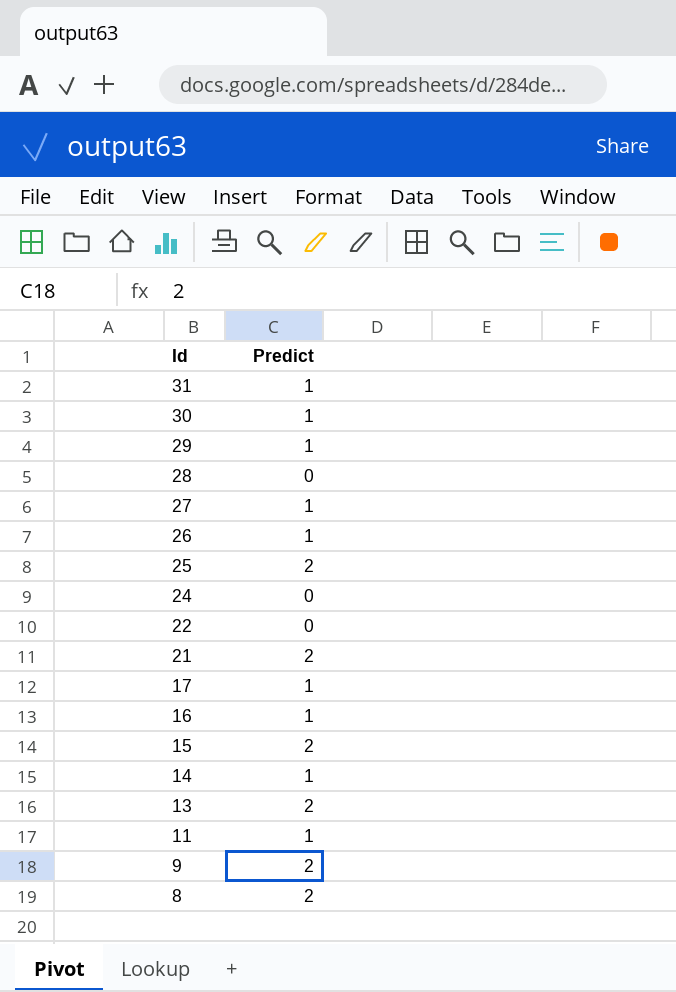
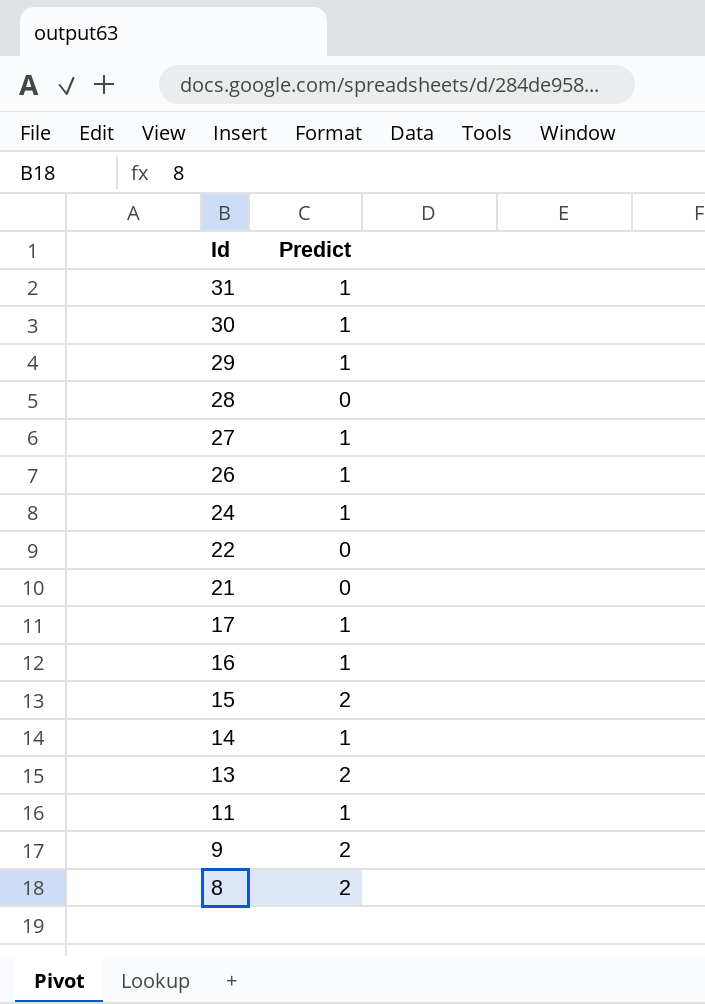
row 25: 2 -> none
24 | Predict: 0 -> 1
21 | Predict: 2 -> 0

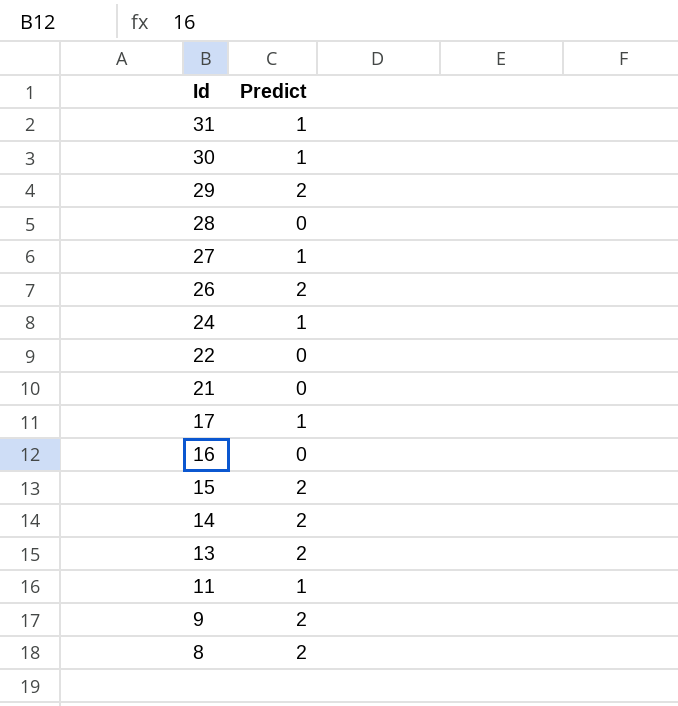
29 | Predict: 1 -> 2
26 | Predict: 1 -> 2
16 | Predict: 1 -> 0
14 | Predict: 1 -> 2

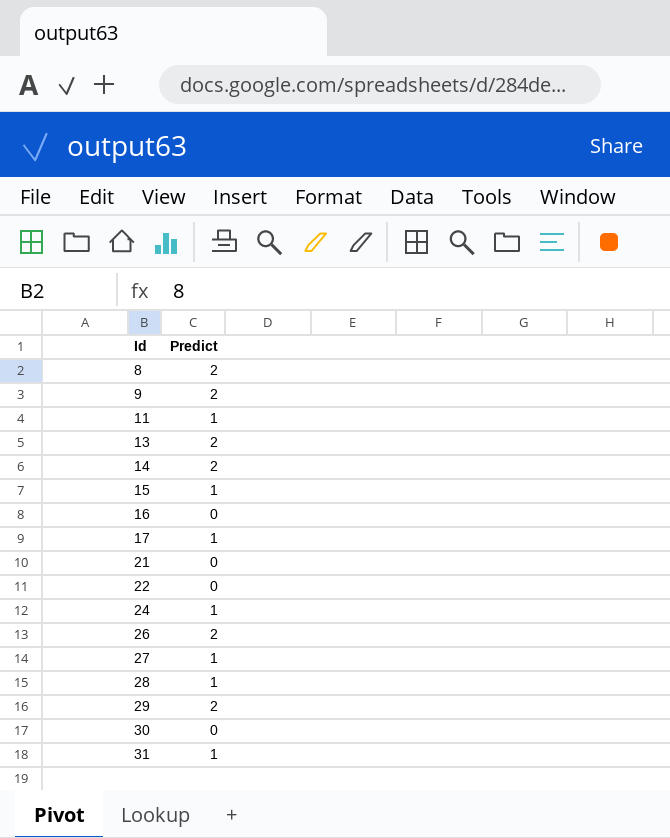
row order: Id descending -> Id ascending
15 | Predict: 2 -> 1
28 | Predict: 0 -> 1
30 | Predict: 1 -> 0

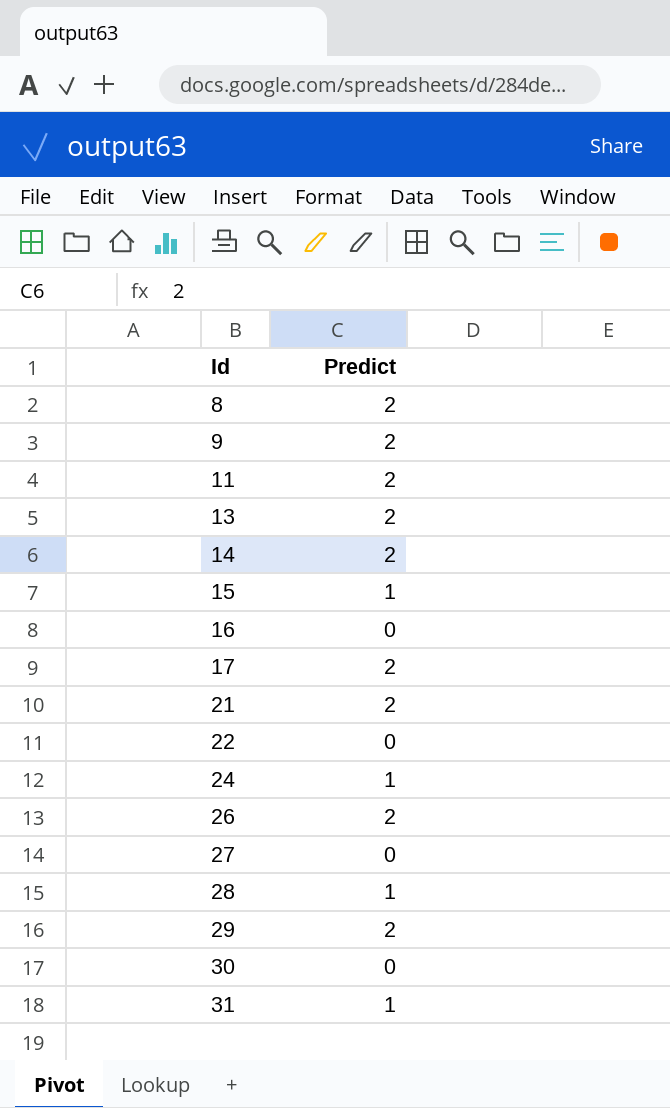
11 | Predict: 1 -> 2
17 | Predict: 1 -> 2
21 | Predict: 0 -> 2
27 | Predict: 1 -> 0

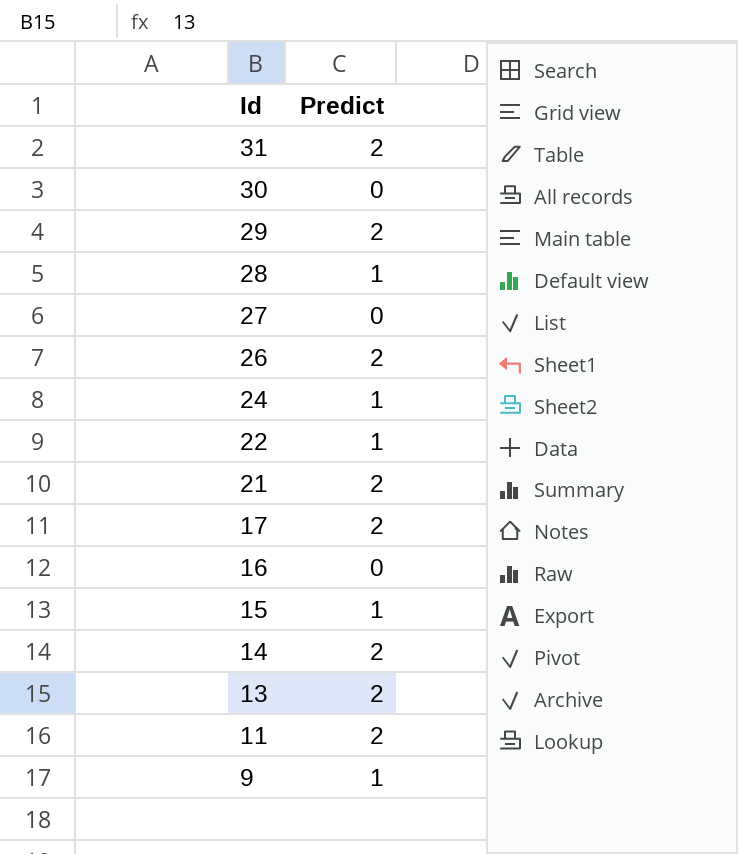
row order: Id ascending -> Id descending
row 8: 2 -> none
31 | Predict: 1 -> 2
22 | Predict: 0 -> 1
9 | Predict: 2 -> 1

